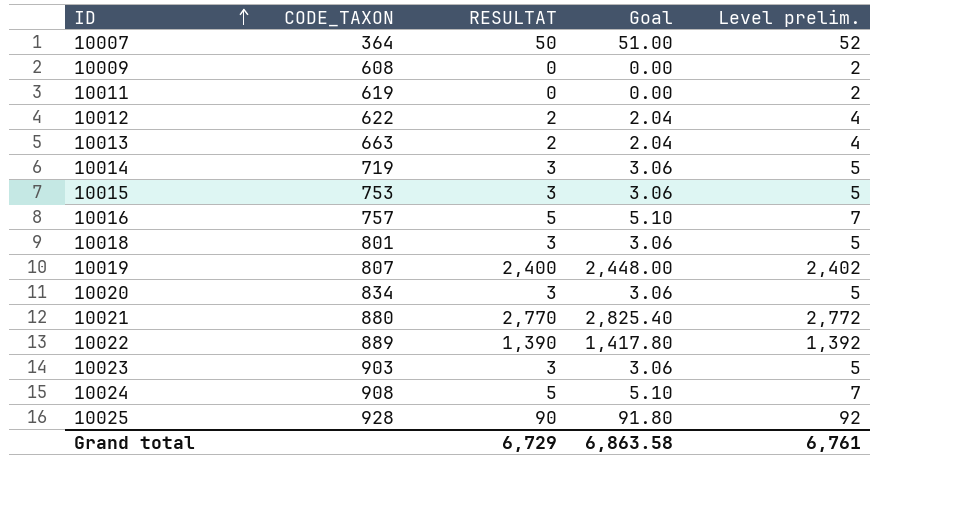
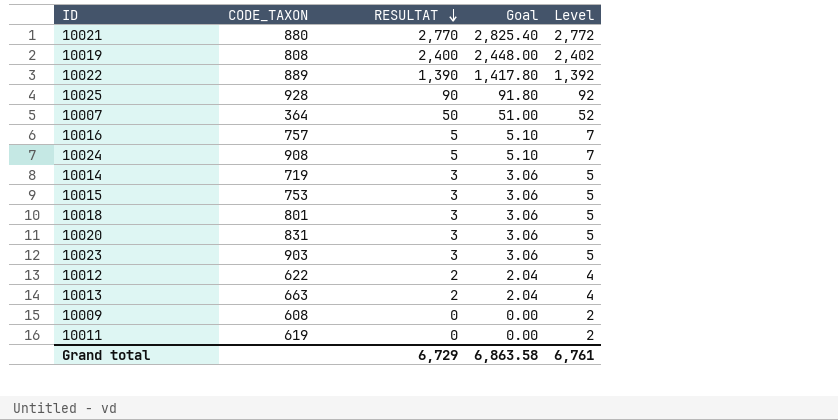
row order: ID ascending -> RESULTAT descending
column name: Level prelim. -> Level
10019 | CODE_TAXON: 807 -> 808
10020 | CODE_TAXON: 834 -> 831

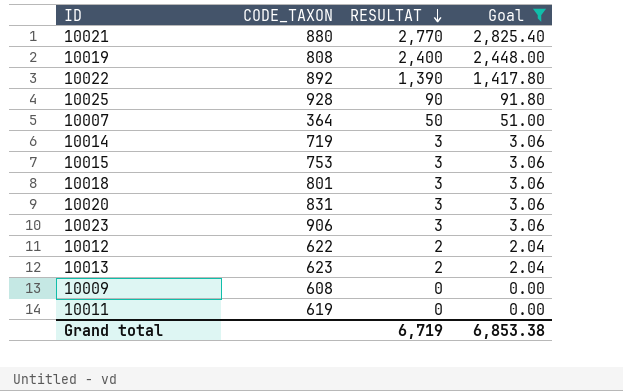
filter: none -> Goal != 5.10
column Level | formula: [RESULTAT] + 2 -> none
10022 | CODE_TAXON: 889 -> 892
10023 | CODE_TAXON: 903 -> 906
10013 | CODE_TAXON: 663 -> 623
Grand total | RESULTAT: 6,729 -> 6,719
Grand total | Goal: 6,863.58 -> 6,853.38

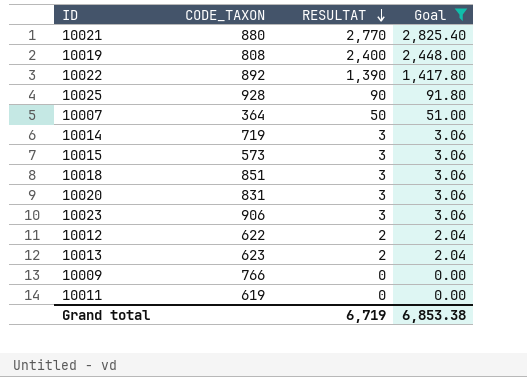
10015 | CODE_TAXON: 753 -> 573
10018 | CODE_TAXON: 801 -> 851
10009 | CODE_TAXON: 608 -> 766

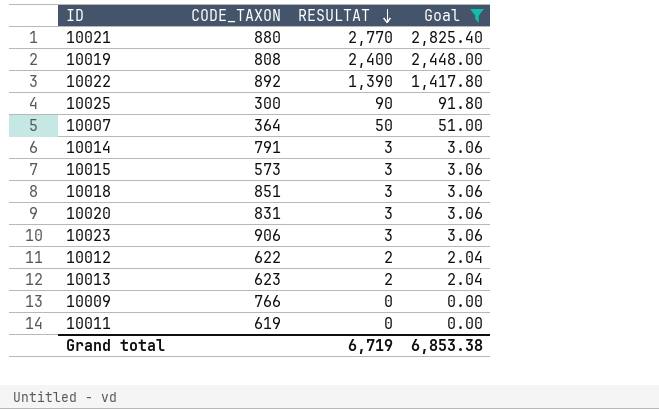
10025 | CODE_TAXON: 928 -> 300
10014 | CODE_TAXON: 719 -> 791

